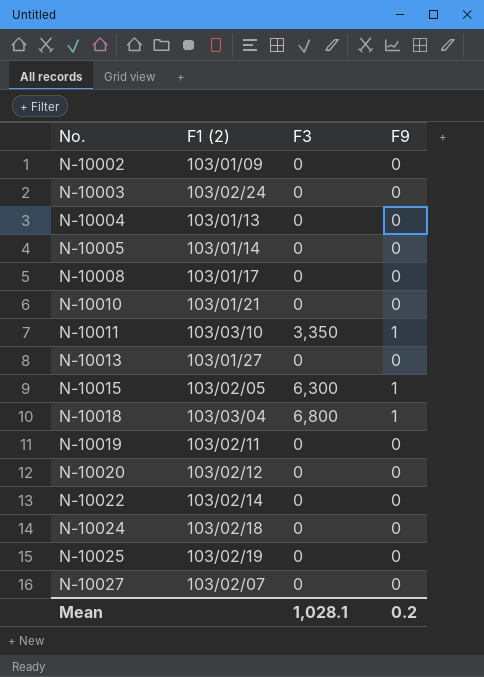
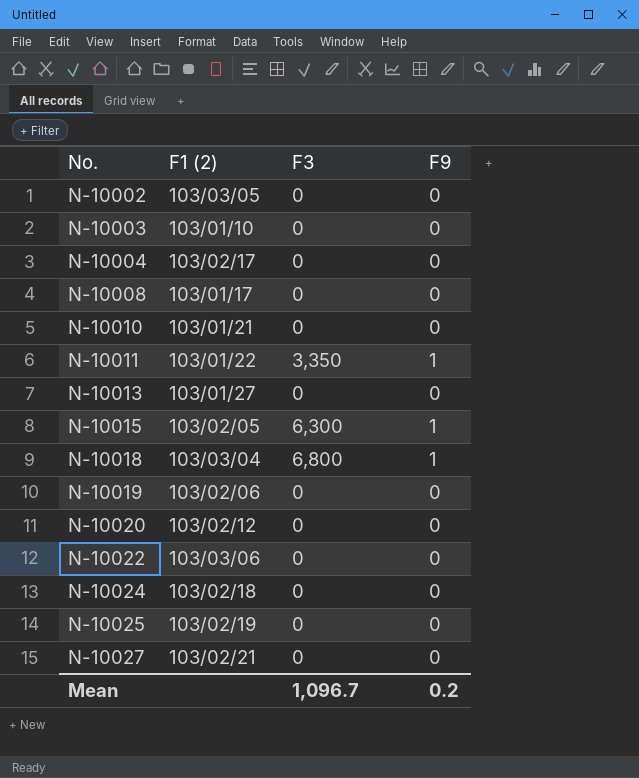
row N-10005: 103/01/14 | 0 | 0 -> none
N-10002 | F1 (2): 103/01/09 -> 103/03/05
N-10003 | F1 (2): 103/02/24 -> 103/01/10
N-10004 | F1 (2): 103/01/13 -> 103/02/17
N-10011 | F1 (2): 103/03/10 -> 103/01/22
N-10019 | F1 (2): 103/02/11 -> 103/02/06
N-10022 | F1 (2): 103/02/14 -> 103/03/06
N-10027 | F1 (2): 103/02/07 -> 103/02/21
Mean | F3: 1,028.1 -> 1,096.7

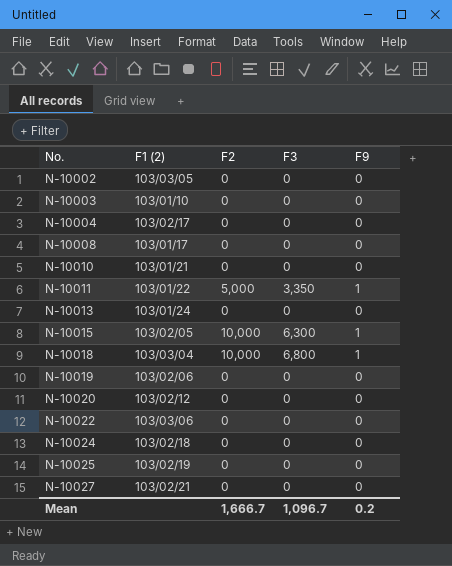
column F2 | position: none -> 3
N-10013 | F1 (2): 103/01/27 -> 103/01/24

